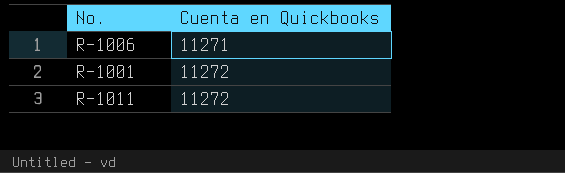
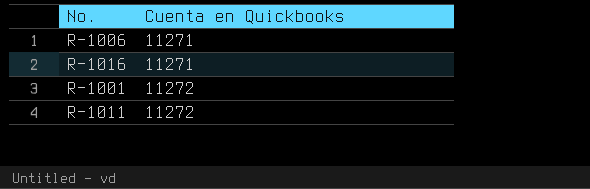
row R-1016: none -> 11271

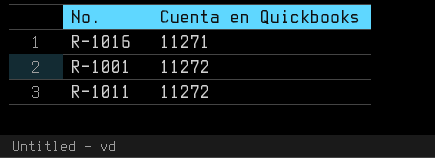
row R-1006: 11271 -> none

